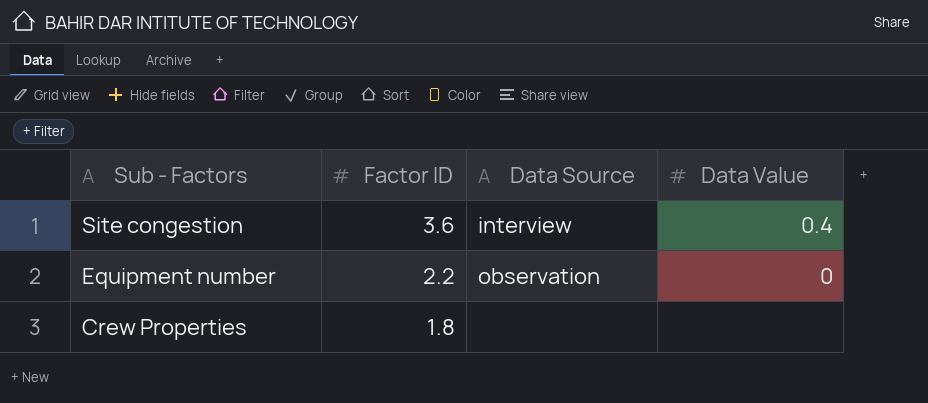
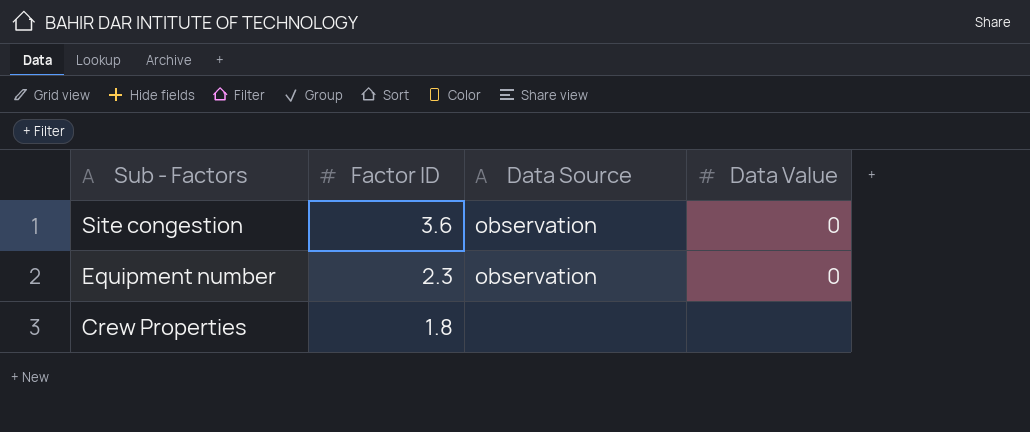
Site congestion | Data Source: interview -> observation
Site congestion | Data Value: 0.4 -> 0
Equipment number | Factor ID: 2.2 -> 2.3

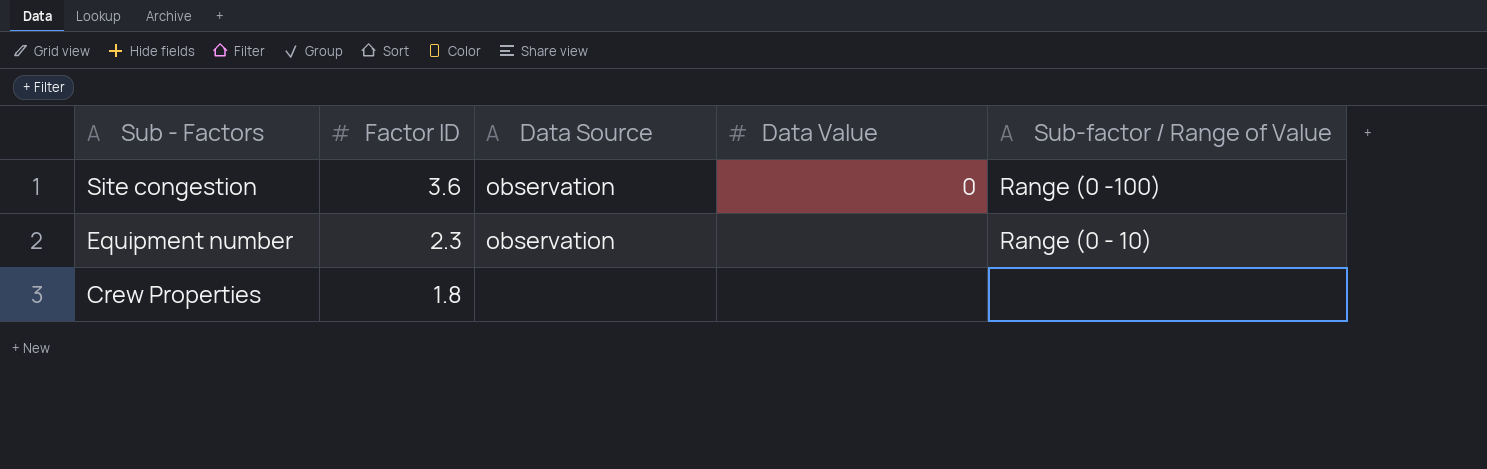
column Sub-factor / Range of Value | position: none -> 5
Equipment number | Data Value: 0 -> none

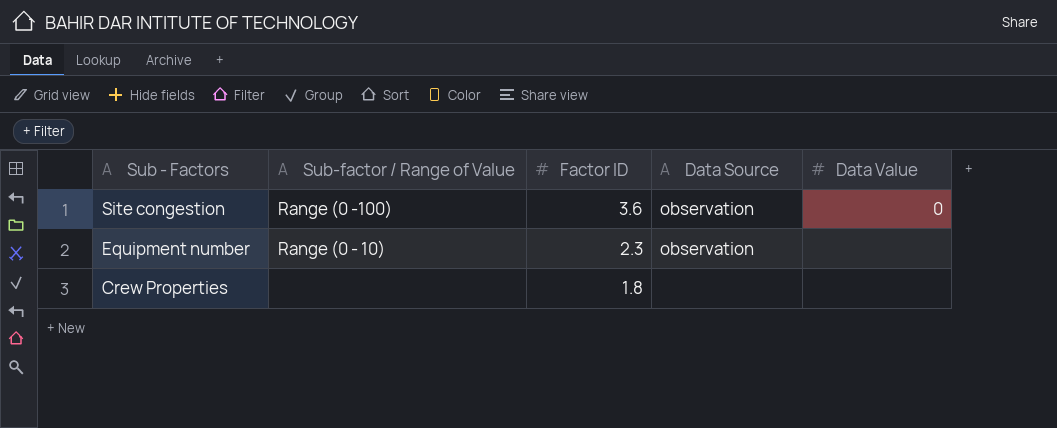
column Sub-factor / Range of Value | position: 5 -> 2

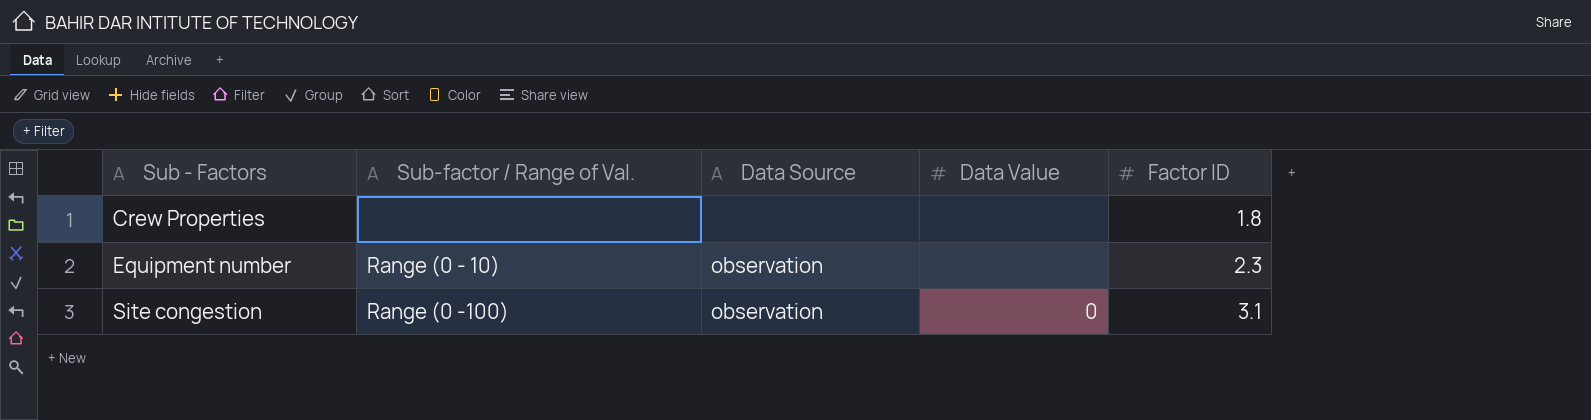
row order: Sub - Factors descending -> Sub - Factors ascending
column name: Sub-factor / Range of Value -> Sub-factor / Range of Val.
column Factor ID | position: 3 -> 5
Site congestion | Factor ID: 3.6 -> 3.1

